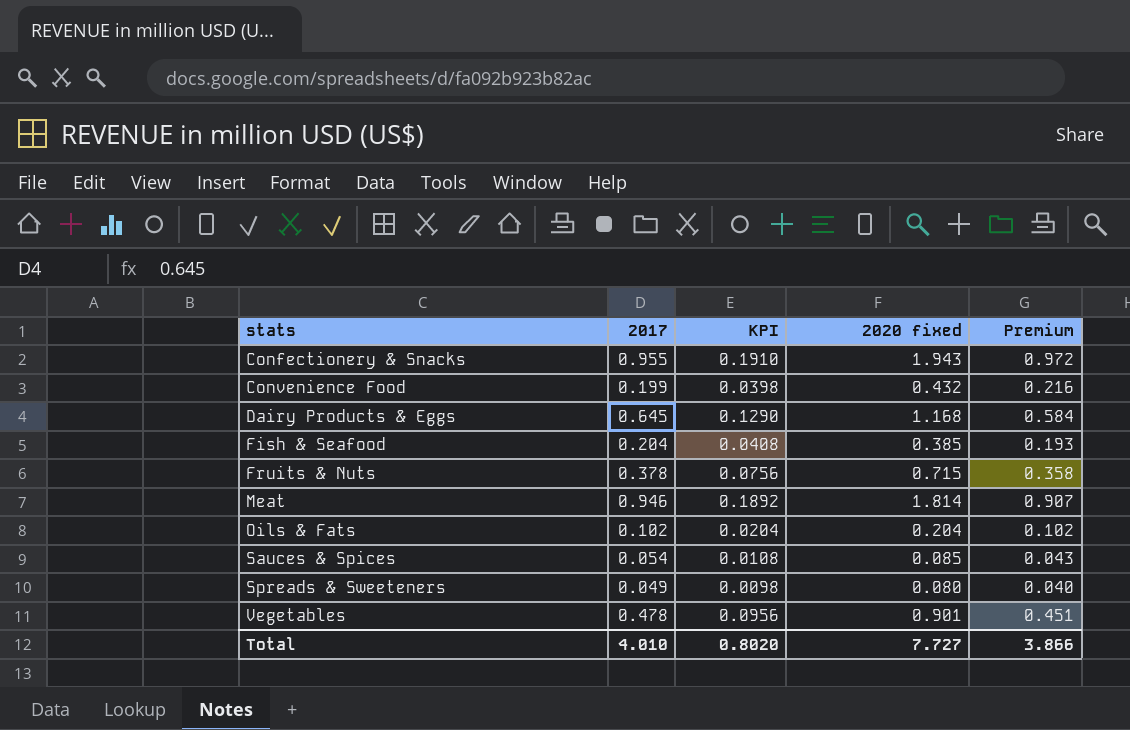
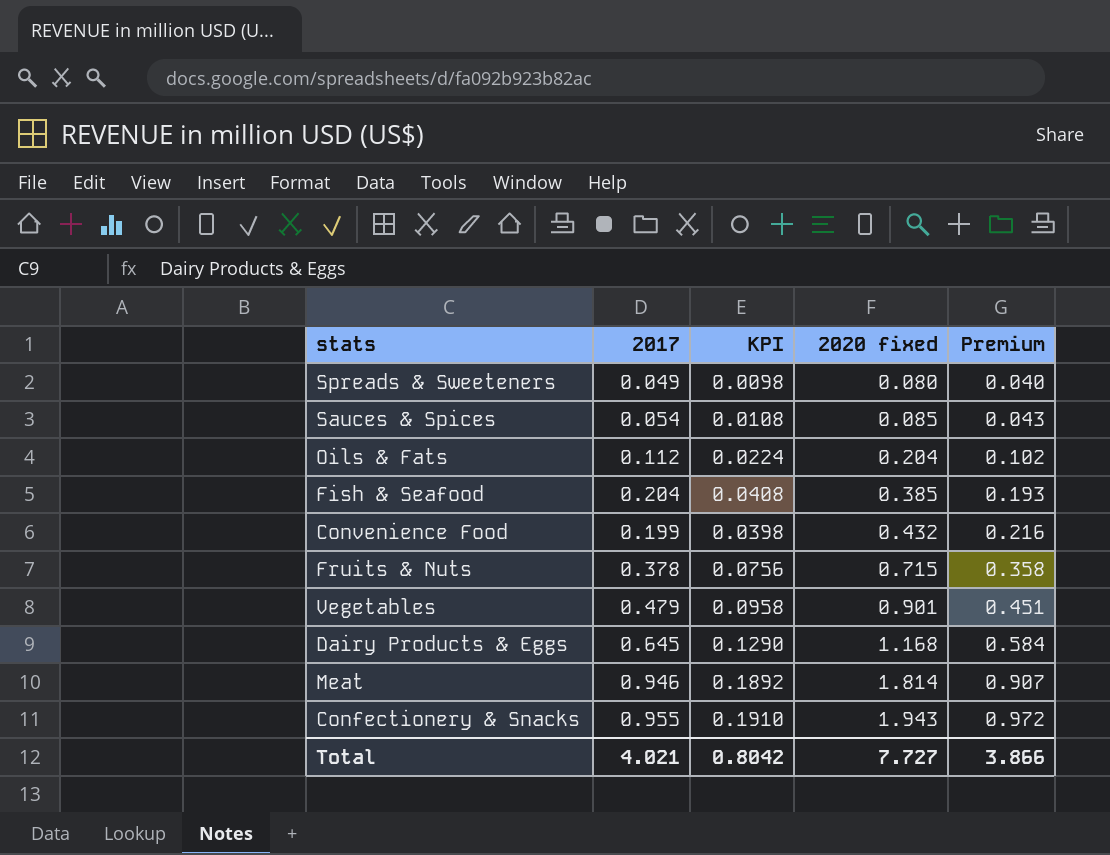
row order: stats ascending -> 2020 fixed ascending
Oils & Fats | 2017: 0.102 -> 0.112
Oils & Fats | KPI: 0.0204 -> 0.0224
Vegetables | 2017: 0.478 -> 0.479
Vegetables | KPI: 0.0956 -> 0.0958
Total | 2017: 4.010 -> 4.021
Total | KPI: 0.8020 -> 0.8042

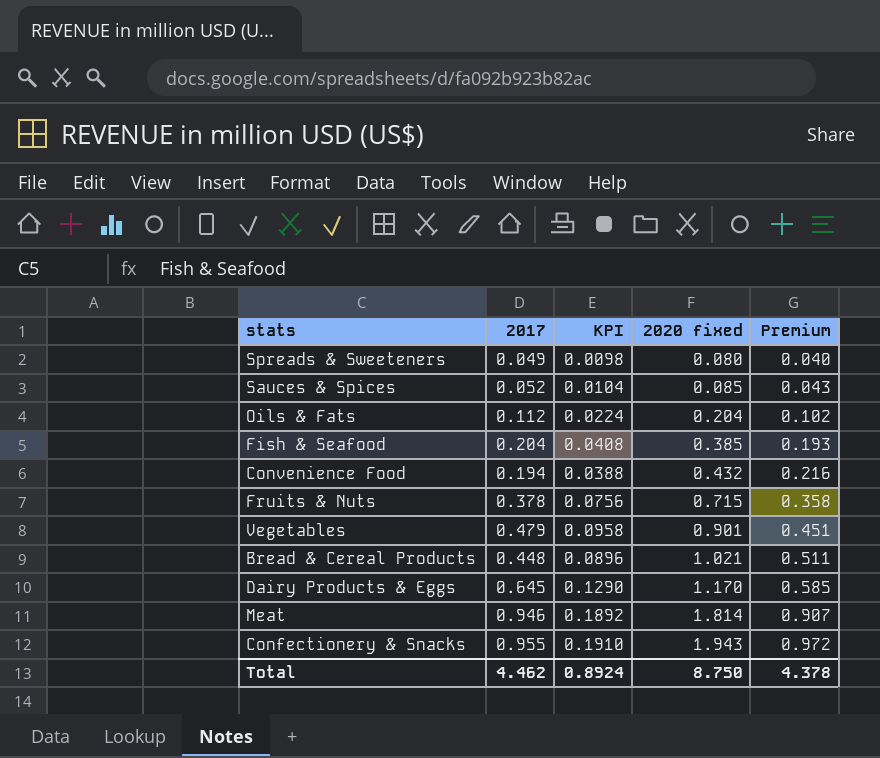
Sauces & Spices | 2017: 0.054 -> 0.052
Sauces & Spices | KPI: 0.0108 -> 0.0104
Convenience Food | 2017: 0.199 -> 0.194
Convenience Food | KPI: 0.0398 -> 0.0388
row Bread & Cereal Products: none -> 0.448 | 0.0896 | 1.021 | 0.511
Dairy Products & Eggs | 2020 fixed: 1.168 -> 1.170
Dairy Products & Eggs | Premium: 0.584 -> 0.585
Total | 2017: 4.021 -> 4.462
Total | KPI: 0.8042 -> 0.8924
Total | 2020 fixed: 7.727 -> 8.750
Total | Premium: 3.866 -> 4.378

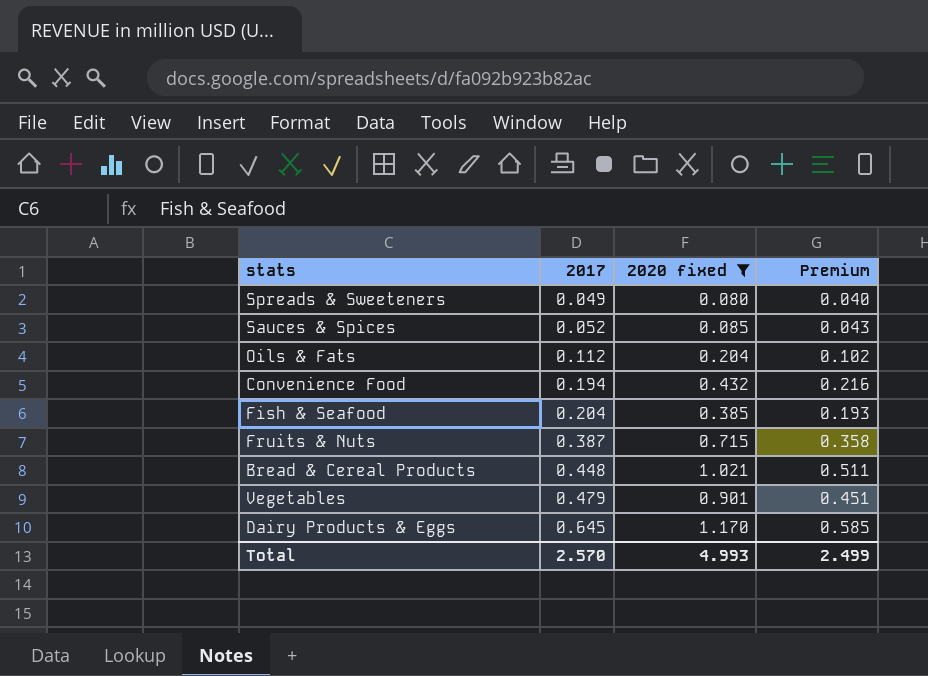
filter: none -> 2020 fixed <= 1.170
row order: 2020 fixed ascending -> 2017 ascending
column KPI | formula: [2017] * 0.2 -> none
Fruits & Nuts | 2017: 0.378 -> 0.387
Total | 2017: 4.462 -> 2.570
Total | 2020 fixed: 8.750 -> 4.993
Total | Premium: 4.378 -> 2.499

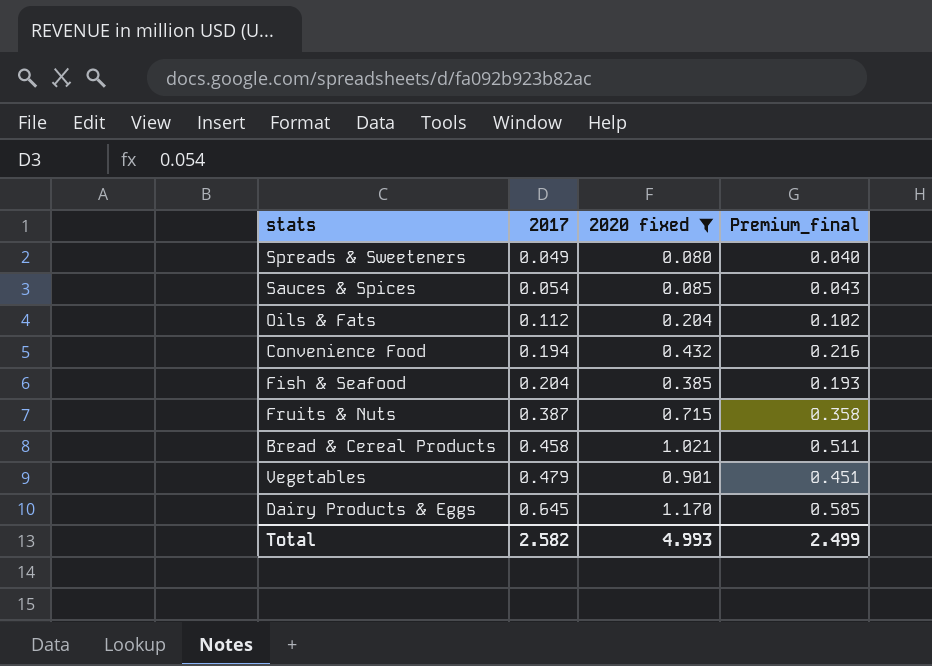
column name: Premium -> Premium_final
Sauces & Spices | 2017: 0.052 -> 0.054
Bread & Cereal Products | 2017: 0.448 -> 0.458
Total | 2017: 2.570 -> 2.582

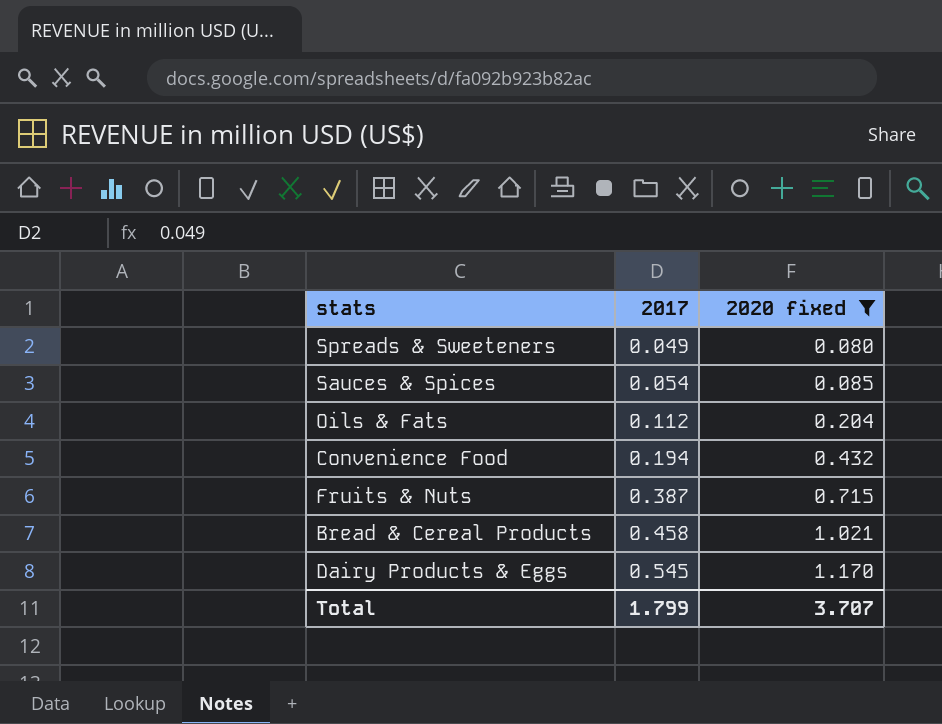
column Premium_final | formula: [2020 fixed] * 0.5 -> none
row Fish & Seafood: 0.204 | 0.385 | 0.193 -> none
row Vegetables: 0.479 | 0.901 | 0.451 -> none
Dairy Products & Eggs | 2017: 0.645 -> 0.545
Total | 2017: 2.582 -> 1.799
Total | 2020 fixed: 4.993 -> 3.707

